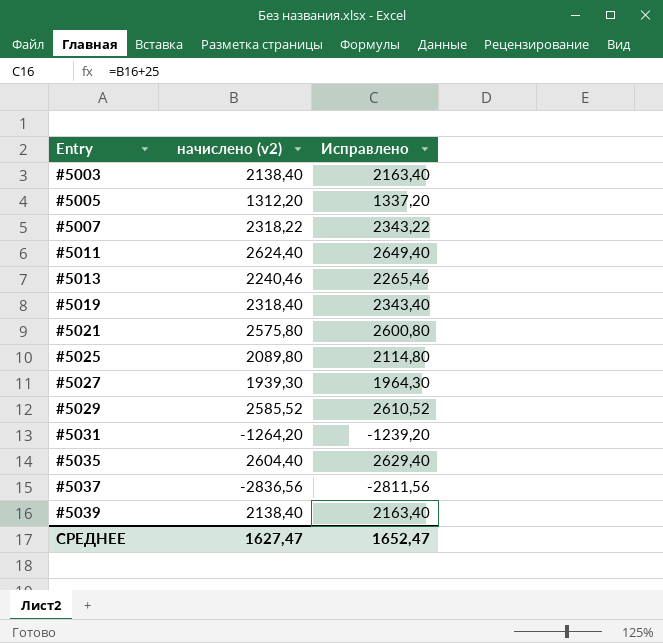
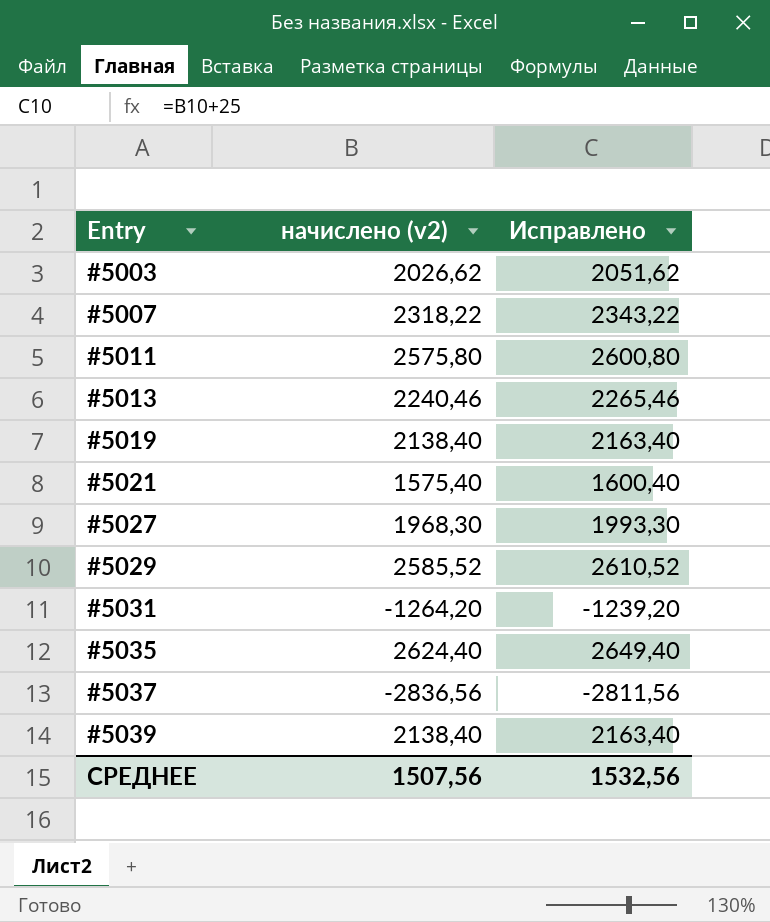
row #5005: 1312,20 | 1337,20 -> none
row #5025: 2089,80 | 2114,80 -> none
#5003 | начислено (v2): 2138,40 -> 2026,62
#5003 | Исправлено: 2163,40 -> 2051,62
#5011 | начислено (v2): 2624,40 -> 2575,80
#5011 | Исправлено: 2649,40 -> 2600,80
#5019 | начислено (v2): 2318,40 -> 2138,40
#5019 | Исправлено: 2343,40 -> 2163,40
#5021 | начислено (v2): 2575,80 -> 1575,40
#5021 | Исправлено: 2600,80 -> 1600,40
#5027 | начислено (v2): 1939,30 -> 1968,30
#5027 | Исправлено: 1964,30 -> 1993,30
#5035 | начислено (v2): 2604,40 -> 2624,40
#5035 | Исправлено: 2629,40 -> 2649,40
СРЕДНЕЕ | начислено (v2): 1627,47 -> 1507,56
СРЕДНЕЕ | Исправлено: 1652,47 -> 1532,56

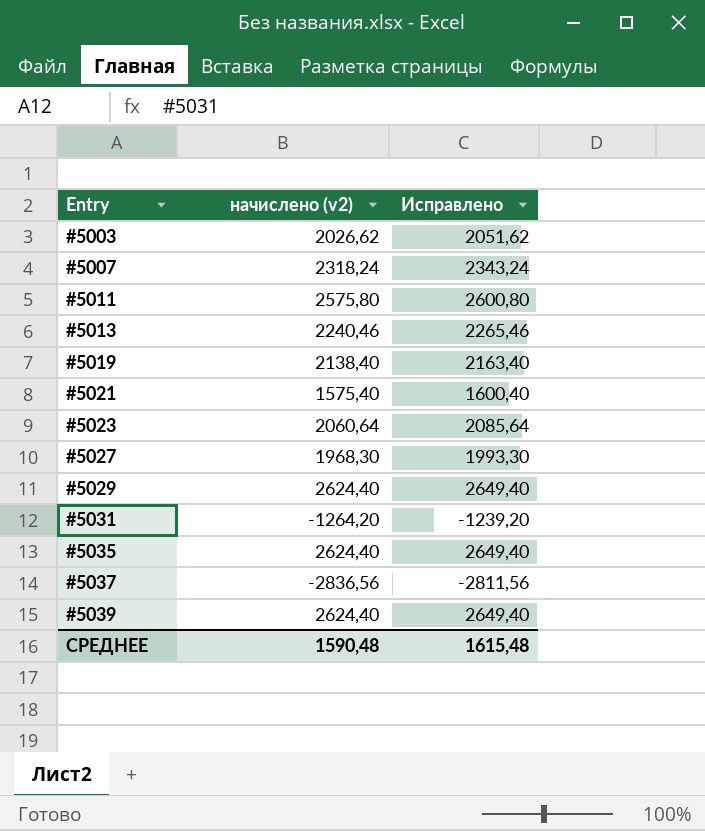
#5007 | начислено (v2): 2318,22 -> 2318,24
#5007 | Исправлено: 2343,22 -> 2343,24
row #5023: none -> 2060,64 | 2085,64
#5029 | начислено (v2): 2585,52 -> 2624,40
#5029 | Исправлено: 2610,52 -> 2649,40
#5039 | начислено (v2): 2138,40 -> 2624,40
#5039 | Исправлено: 2163,40 -> 2649,40
СРЕДНЕЕ | начислено (v2): 1507,56 -> 1590,48
СРЕДНЕЕ | Исправлено: 1532,56 -> 1615,48

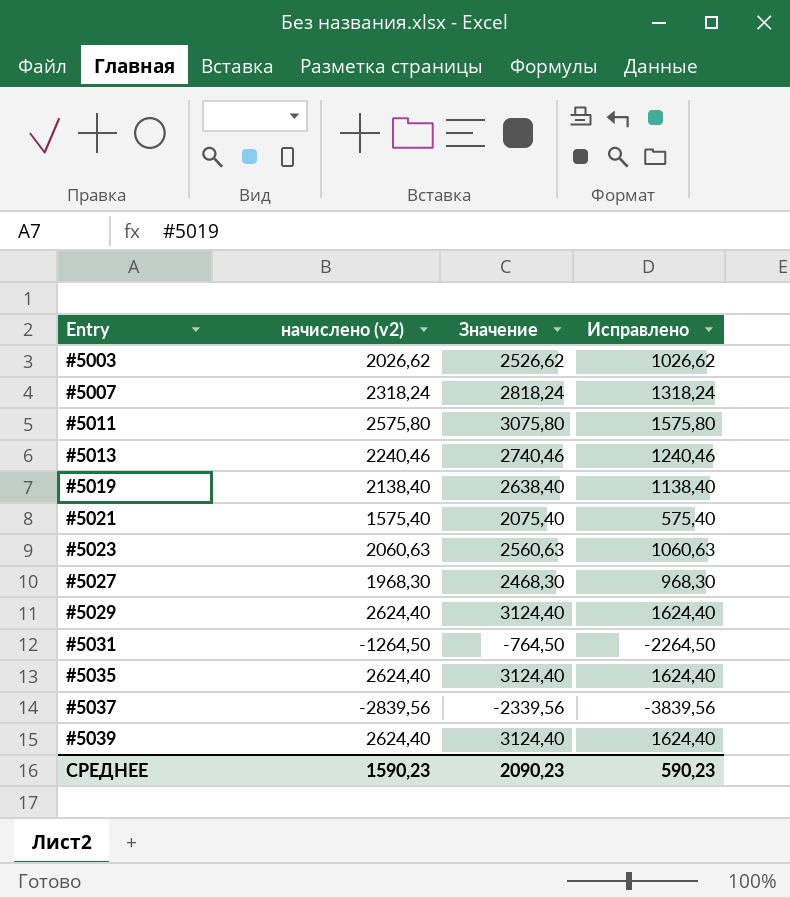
column Значение | formula: none -> [начислено (v2)] + 500
column Исправлено | formula: [начислено (v2)] + 25 -> [начислено (v2)] - 1000
#5023 | начислено (v2): 2060,64 -> 2060,63
#5031 | начислено (v2): -1264,20 -> -1264,50
#5037 | начислено (v2): -2836,56 -> -2839,56
СРЕДНЕЕ | начислено (v2): 1590,48 -> 1590,23
СРЕДНЕЕ | Исправлено: 1615,48 -> 590,23

